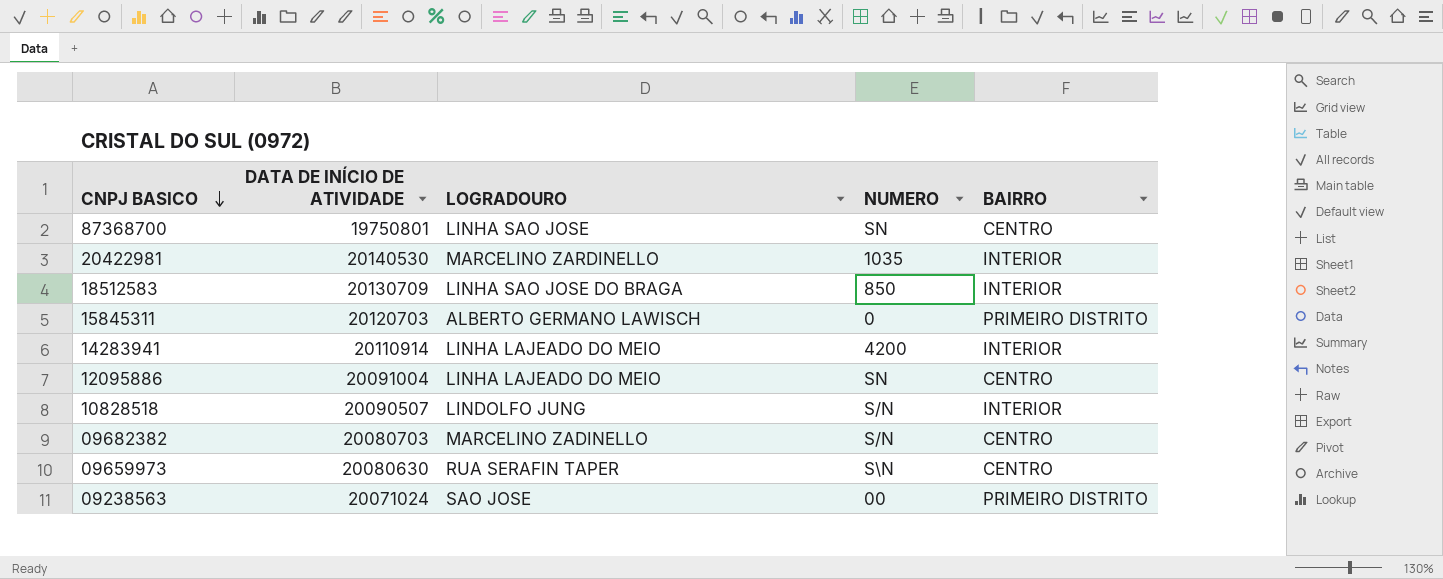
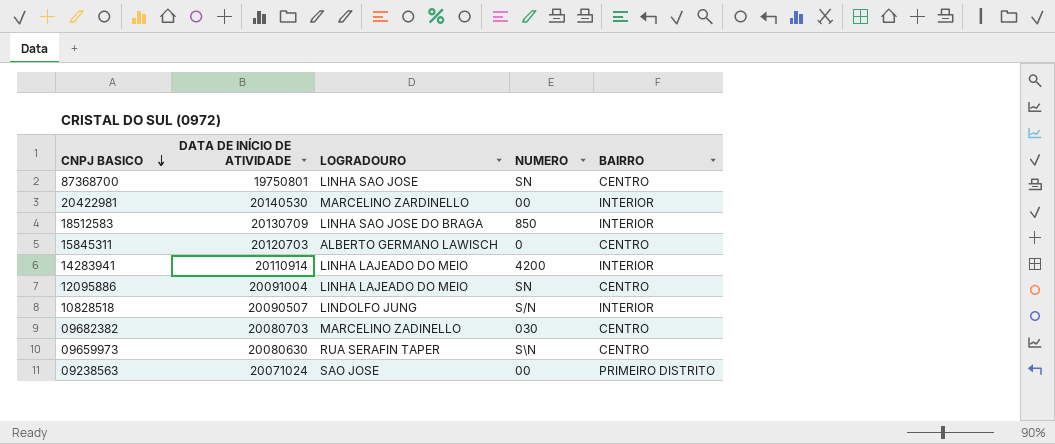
20422981 | NUMERO: 1035 -> 00
15845311 | BAIRRO: PRIMEIRO DISTRITO -> CENTRO
09682382 | NUMERO: S/N -> 030

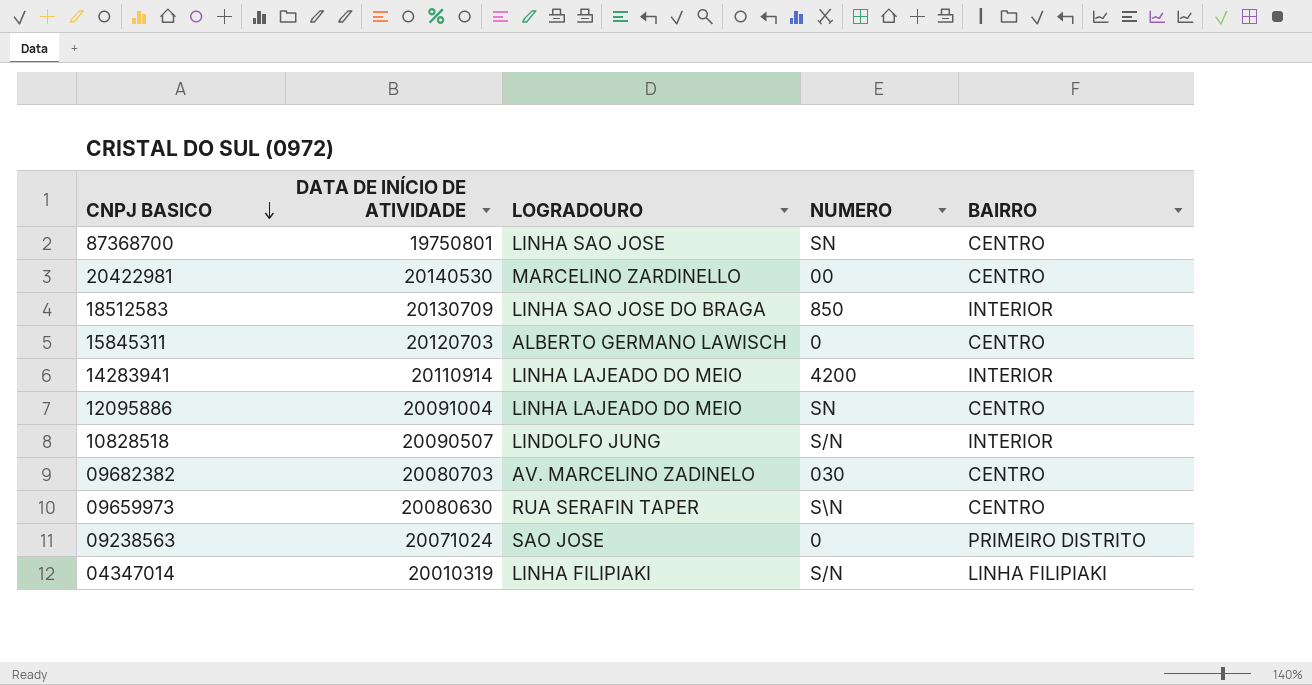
20422981 | BAIRRO: INTERIOR -> CENTRO
09682382 | LOGRADOURO: MARCELINO ZADINELLO -> AV. MARCELINO ZADINELO
09238563 | NUMERO: 00 -> 0
row 04347014: none -> 20010319 | LINHA FILIPIAKI | S/N | LINHA FILIPIAKI

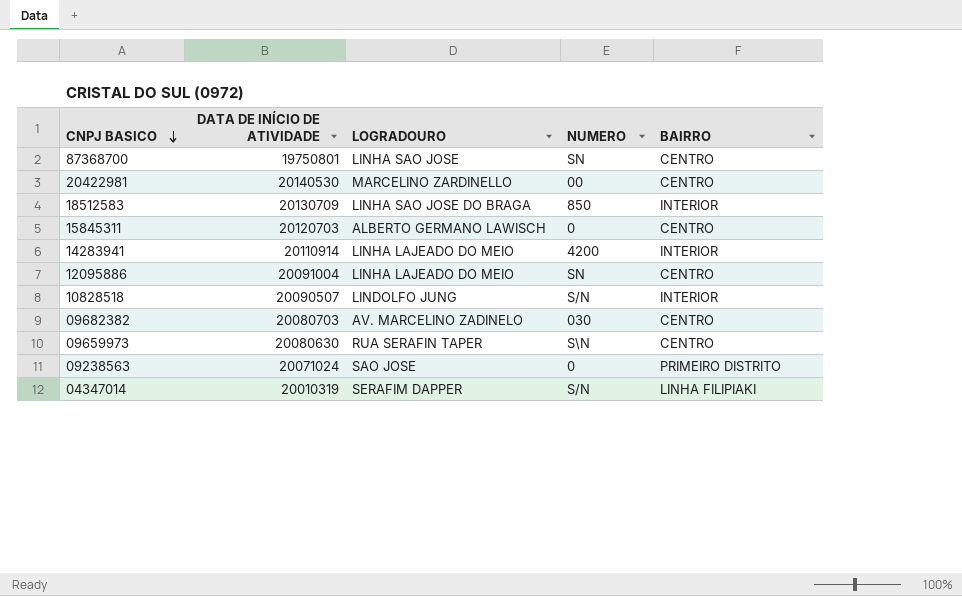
04347014 | LOGRADOURO: LINHA FILIPIAKI -> SERAFIM DAPPER

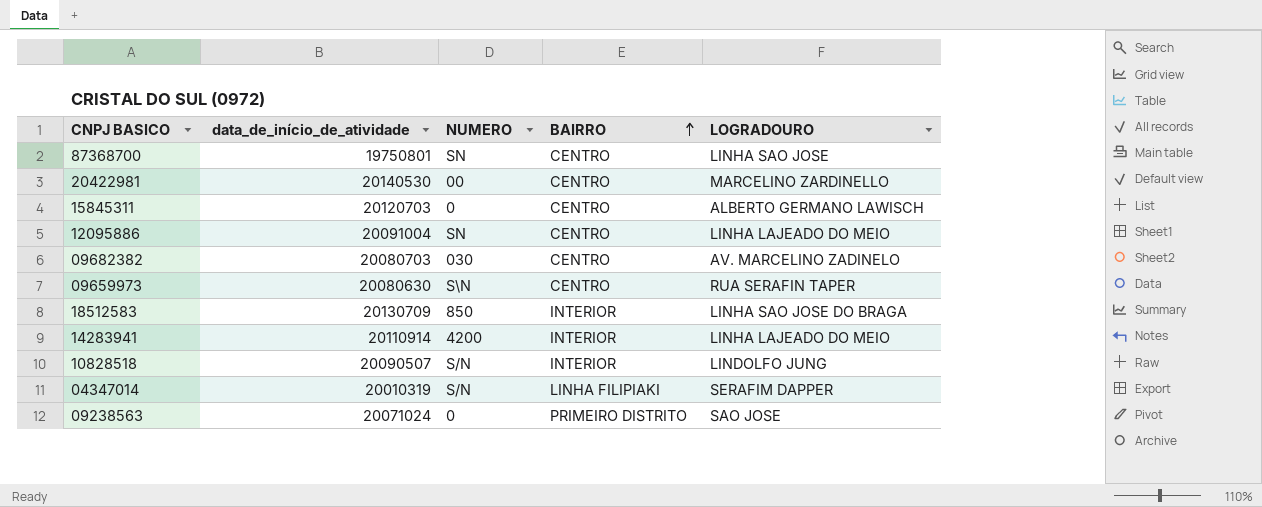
row order: CNPJ BASICO descending -> BAIRRO ascending
column name: DATA DE INÍCIO DE ATIVIDADE -> data_de_início_de_atividade
column LOGRADOURO | position: 3 -> 5

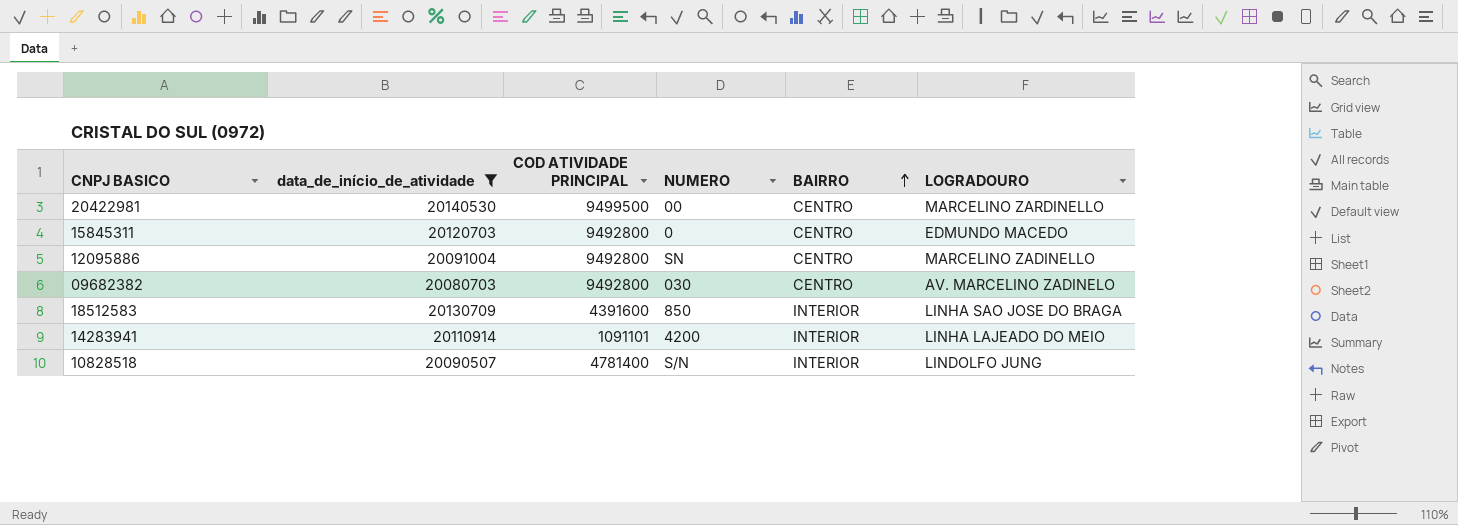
filter: none -> data_de_início_de_atividade >= 20080703
column COD ATIVIDADE PRINCIPAL | position: none -> 3
15845311 | LOGRADOURO: ALBERTO GERMANO LAWISCH -> EDMUNDO MACEDO
12095886 | LOGRADOURO: LINHA LAJEADO DO MEIO -> MARCELINO ZADINELLO

